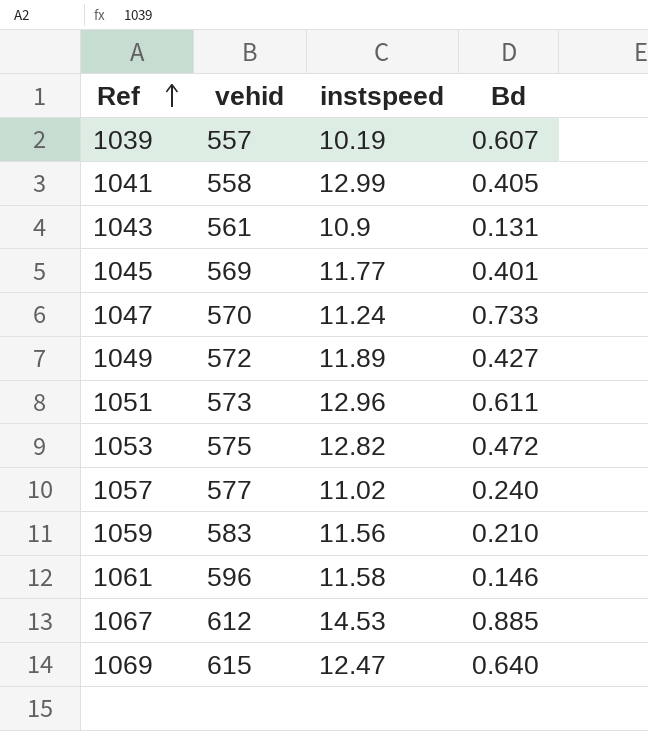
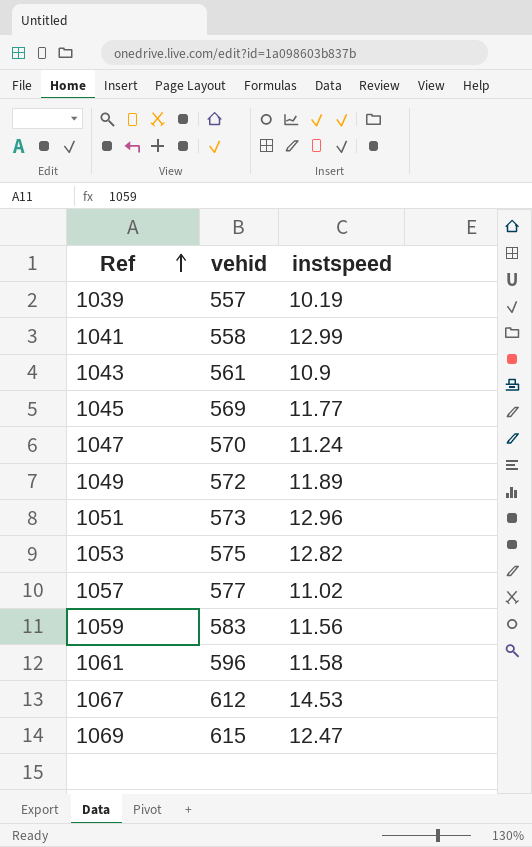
column Bd | position: 4 -> none

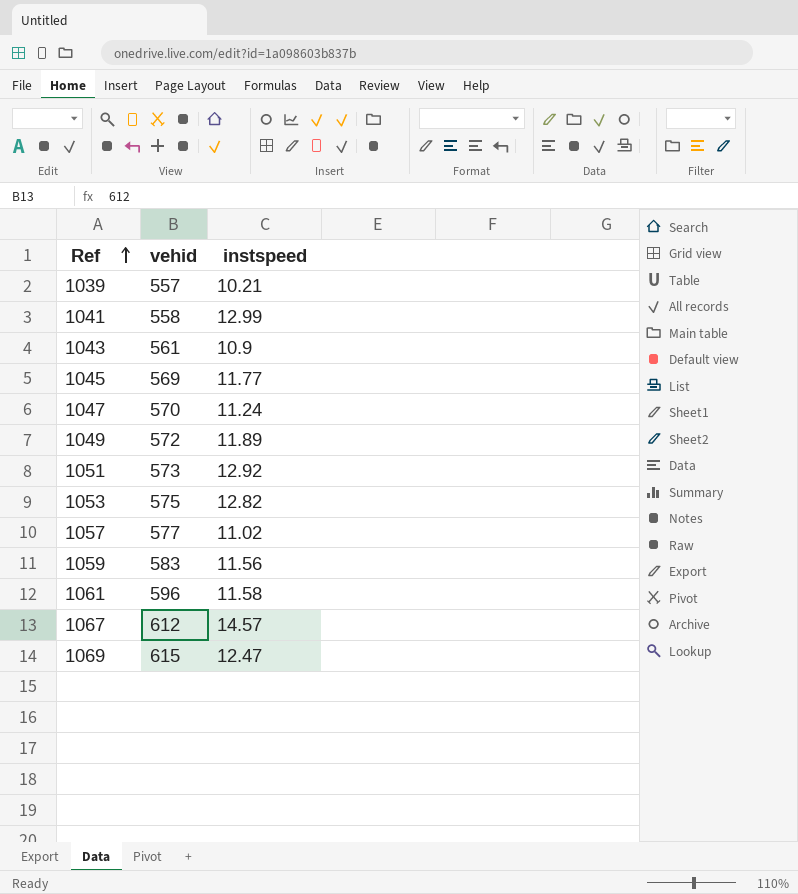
1039 | instspeed: 10.19 -> 10.21
1051 | instspeed: 12.96 -> 12.92
1067 | instspeed: 14.53 -> 14.57

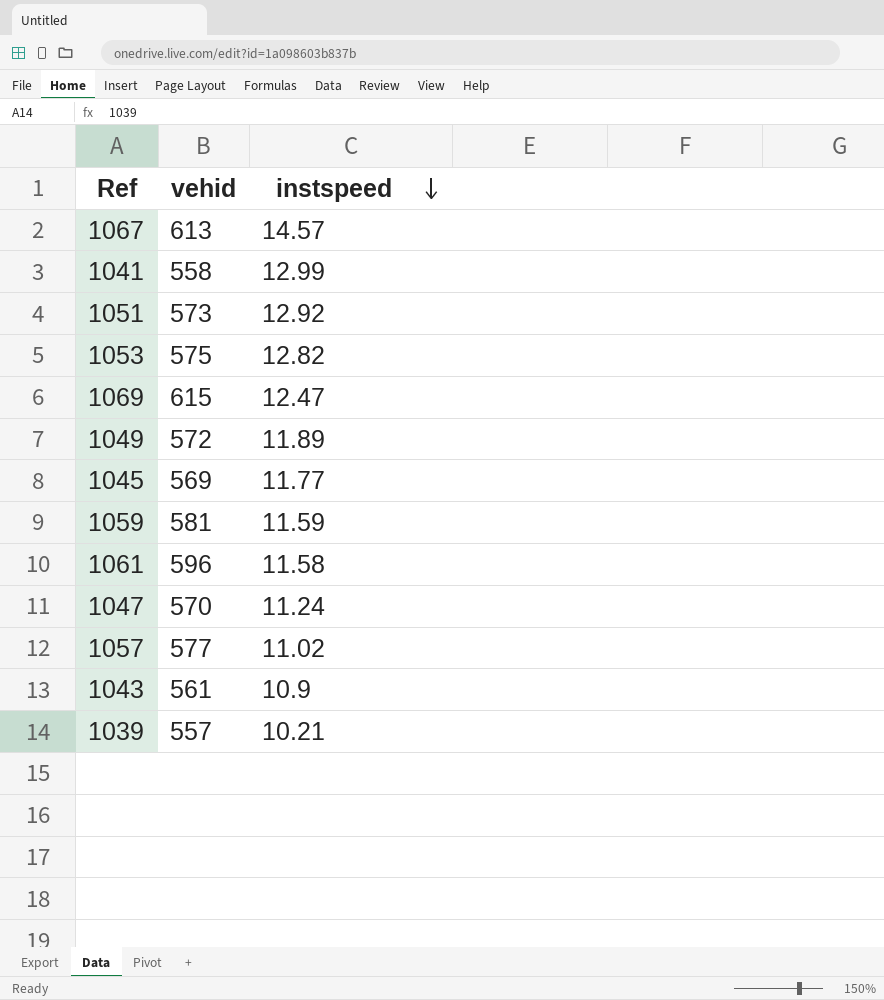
row order: Ref ascending -> instspeed descending
1067 | vehid: 612 -> 613
1059 | vehid: 583 -> 581
1059 | instspeed: 11.56 -> 11.59

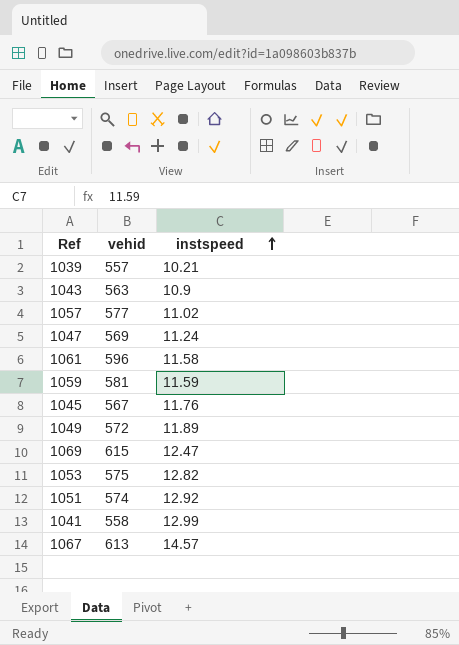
row order: instspeed descending -> instspeed ascending
1043 | vehid: 561 -> 563
1047 | vehid: 570 -> 569
1045 | vehid: 569 -> 567
1045 | instspeed: 11.77 -> 11.76
1051 | vehid: 573 -> 574

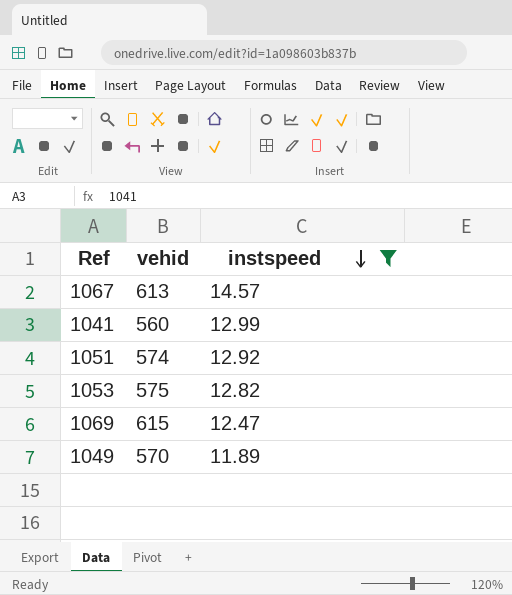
filter: none -> instspeed >= 11.89
row order: instspeed ascending -> instspeed descending
1041 | vehid: 558 -> 560
1049 | vehid: 572 -> 570

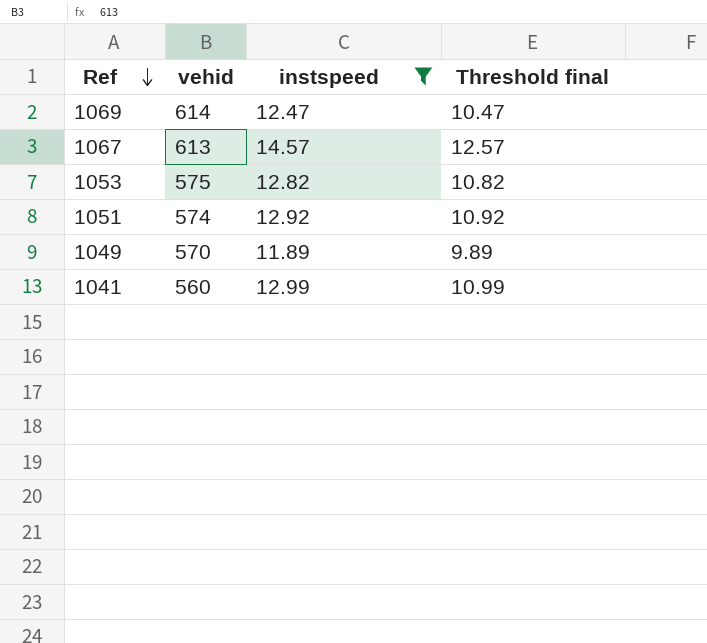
row order: instspeed descending -> Ref descending
column Threshold final | formula: none -> [instspeed] - 2
1069 | vehid: 615 -> 614

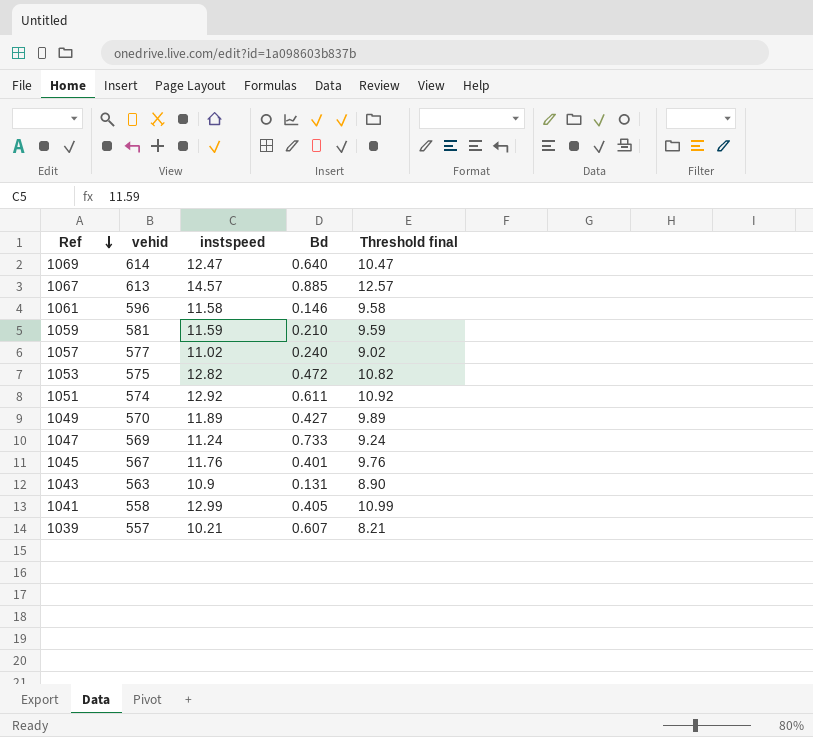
filter: instspeed >= 11.89 -> none
column Bd | position: none -> 4
1041 | vehid: 560 -> 558

